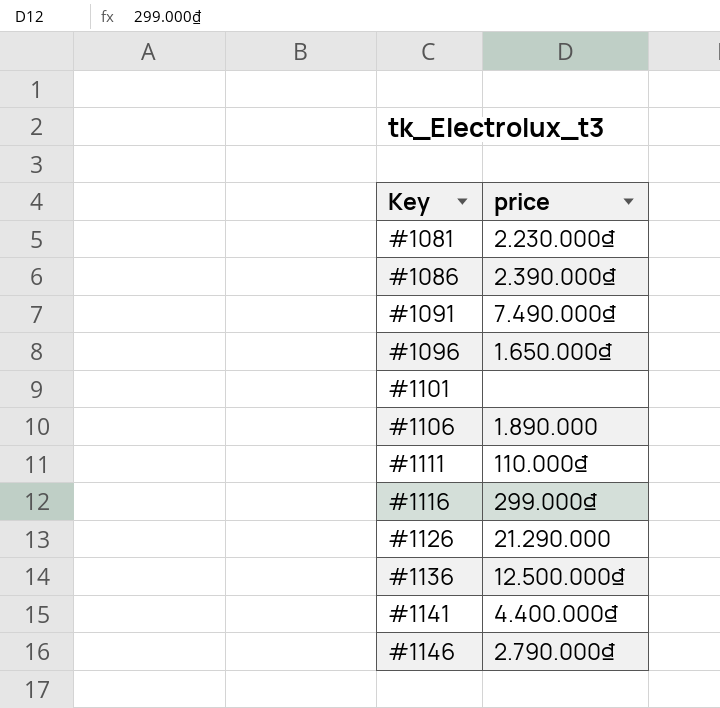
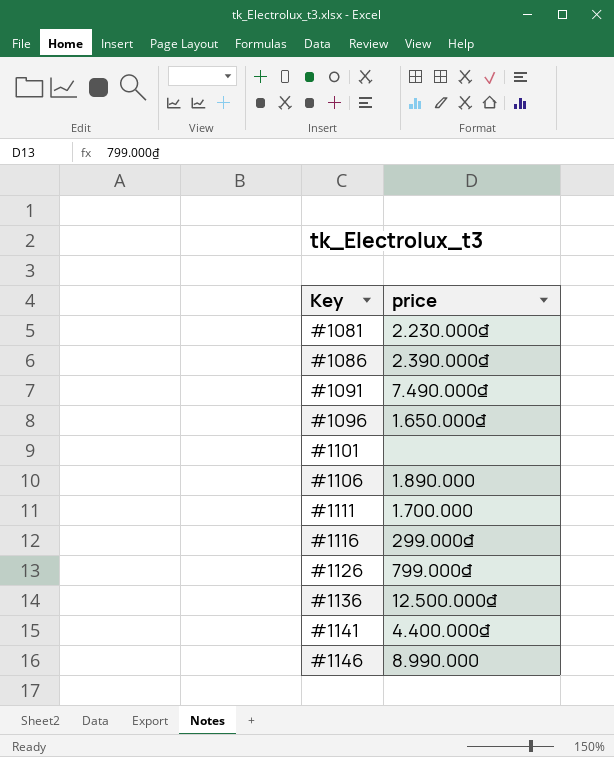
#1111 | price: 110.000₫ -> 1.700.000
#1126 | price: 21.290.000 -> 799.000₫
#1146 | price: 2.790.000₫ -> 8.990.000

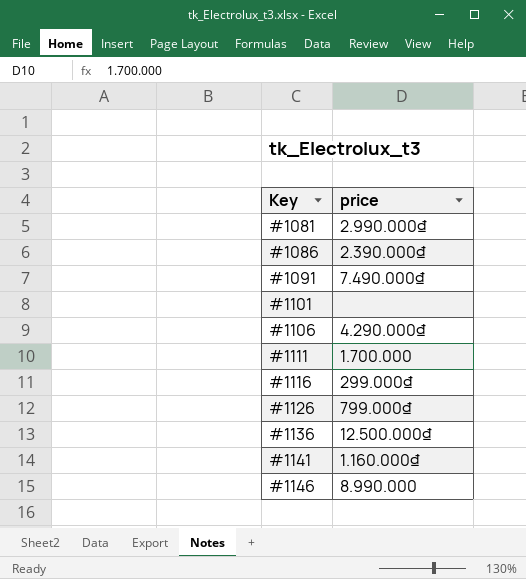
row #1096: 1.650.000₫ -> none
#1081 | price: 2.230.000₫ -> 2.990.000₫
#1106 | price: 1.890.000 -> 4.290.000₫
#1141 | price: 4.400.000₫ -> 1.160.000₫

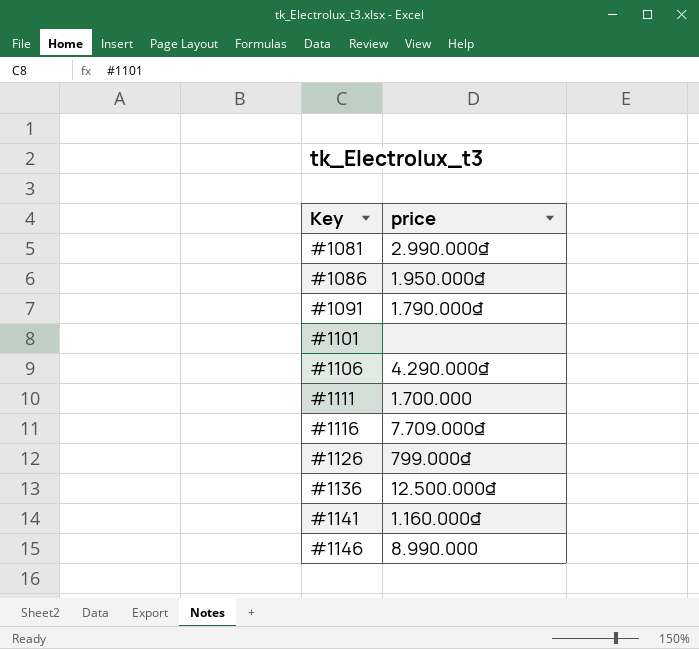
#1086 | price: 2.390.000₫ -> 1.950.000₫
#1091 | price: 7.490.000₫ -> 1.790.000₫
#1116 | price: 299.000₫ -> 7.709.000₫

